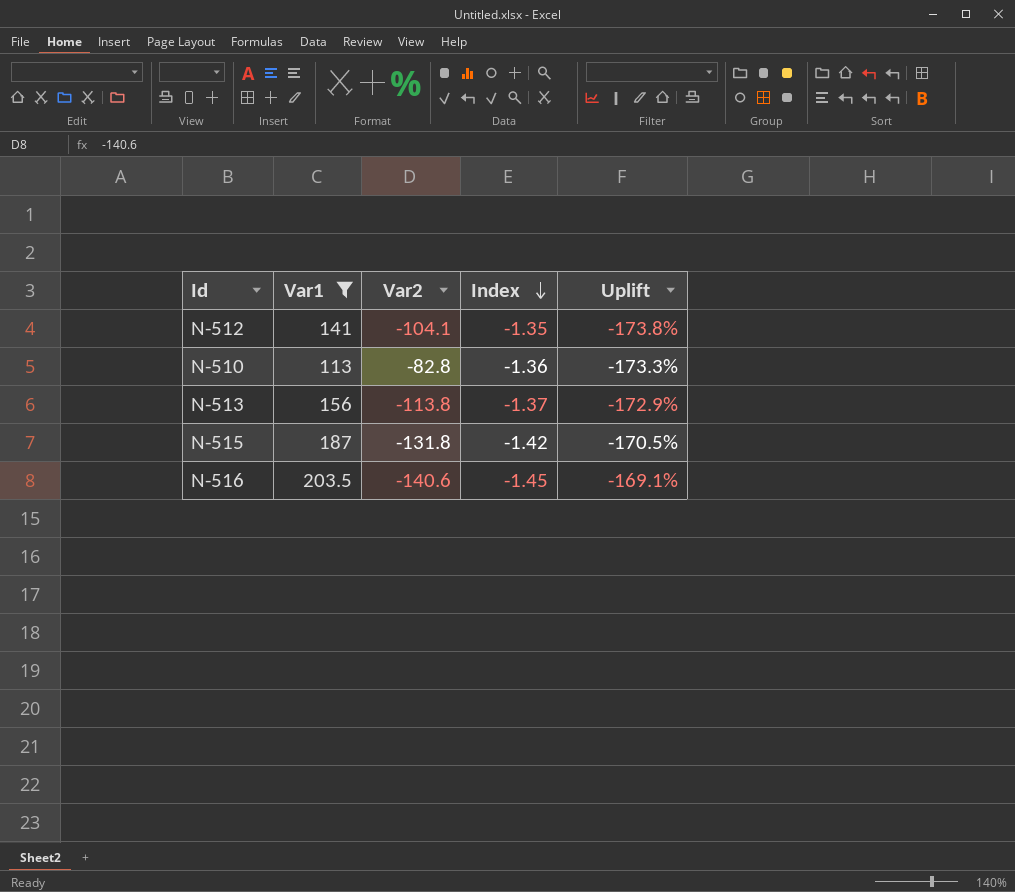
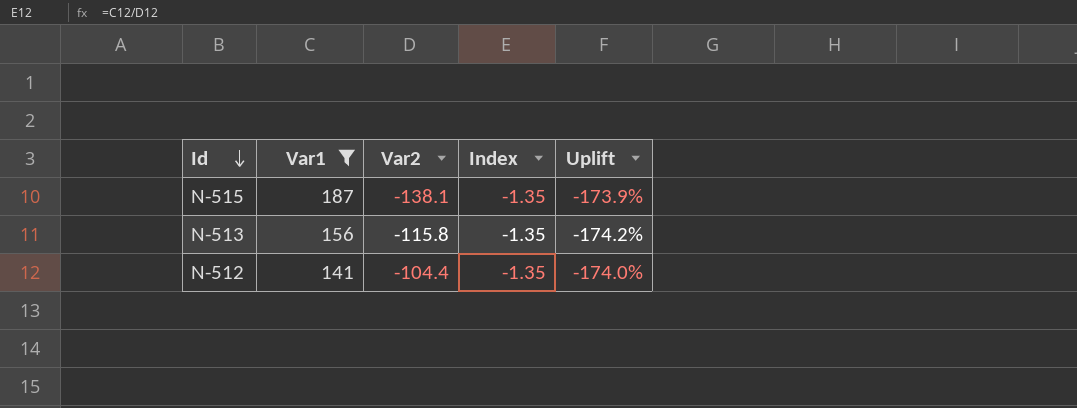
row order: Index descending -> Id descending
row N-510: 113 | -82.8 | -1.36 | -173.3% -> none
row N-516: 203.5 | -140.6 | -1.45 | -169.1% -> none
N-515 | Var2: -131.8 -> -138.1
N-515 | Index: -1.42 -> -1.35
N-515 | Uplift: -170.5% -> -173.9%
N-513 | Var2: -113.8 -> -115.8
N-513 | Index: -1.37 -> -1.35
N-513 | Uplift: -172.9% -> -174.2%
N-512 | Var2: -104.1 -> -104.4
N-512 | Uplift: -173.8% -> -174.0%

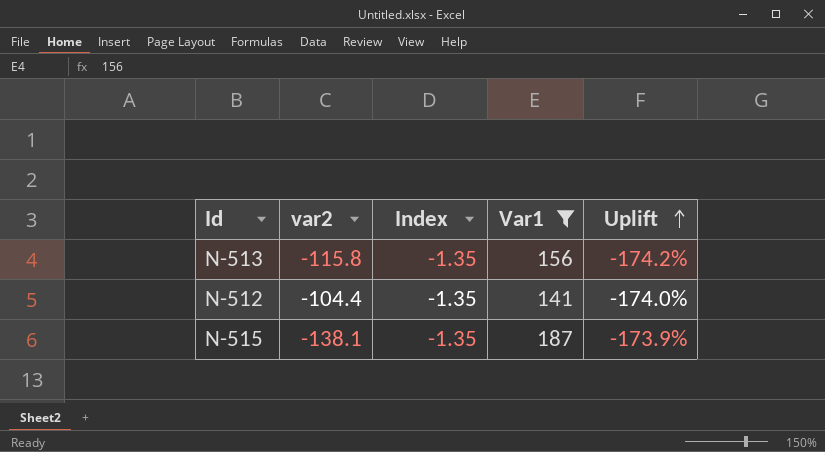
row order: Id descending -> Uplift ascending
column name: Var2 -> var2
column Var1 | position: 2 -> 4

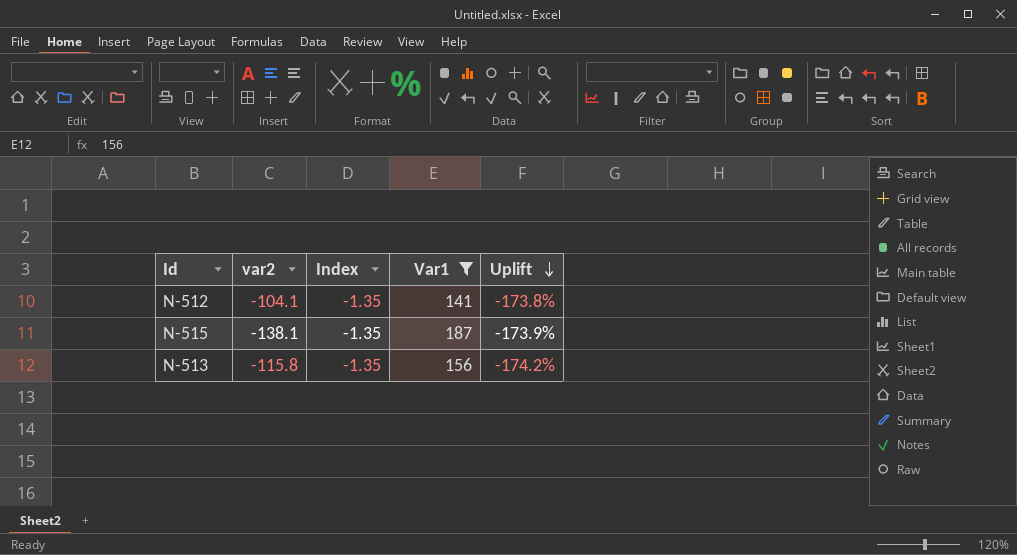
row order: Uplift ascending -> Uplift descending
N-512 | var2: -104.4 -> -104.1
N-512 | Uplift: -174.0% -> -173.8%

